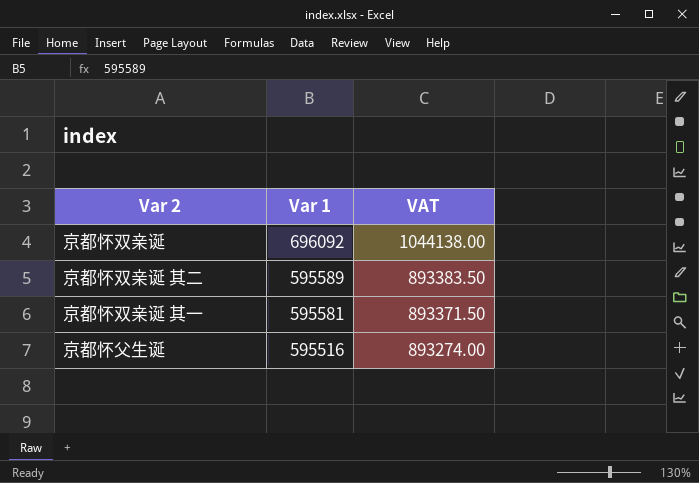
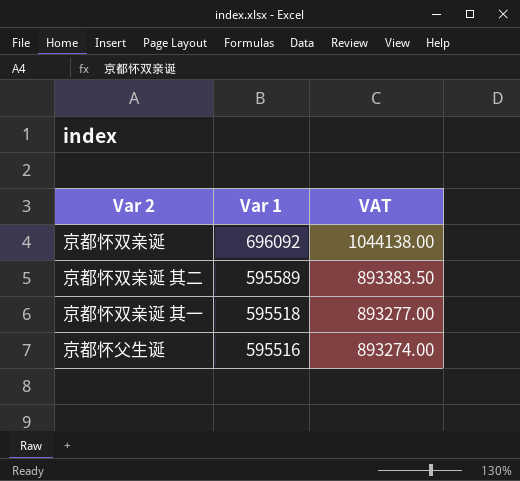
京都怀双亲诞 其一 | Var 1: 595581 -> 595518
京都怀双亲诞 其一 | VAT: 893371.50 -> 893277.00

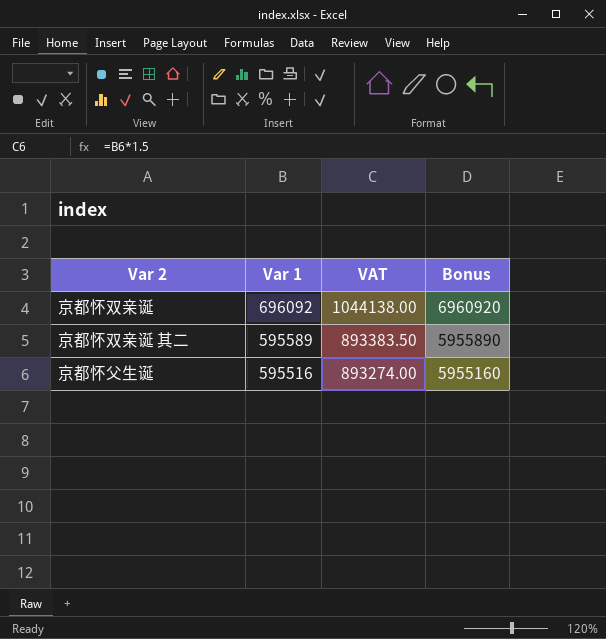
column Bonus | formula: none -> [Var 1] * 10
row 京都怀双亲诞 其一: 595518 | 893277.00 -> none

